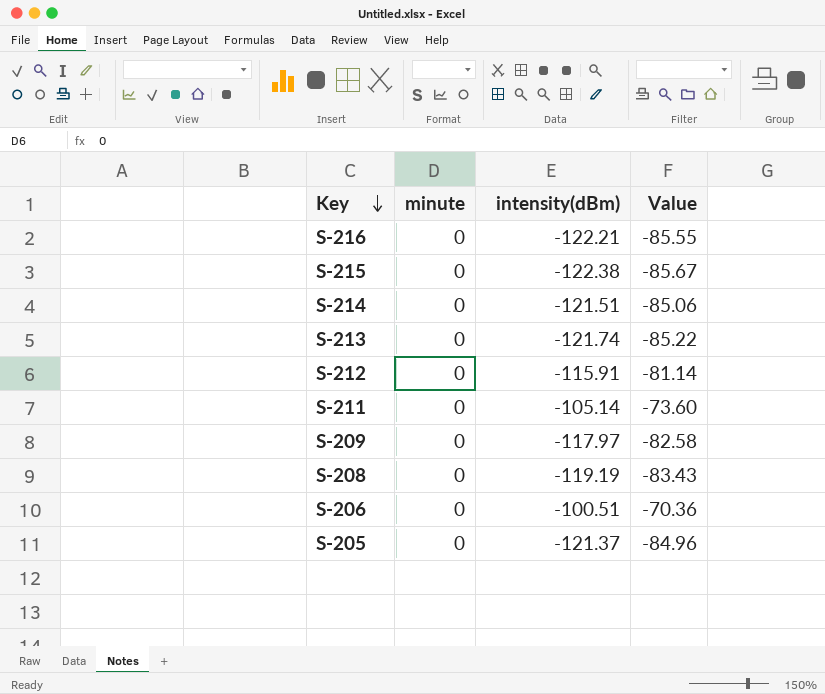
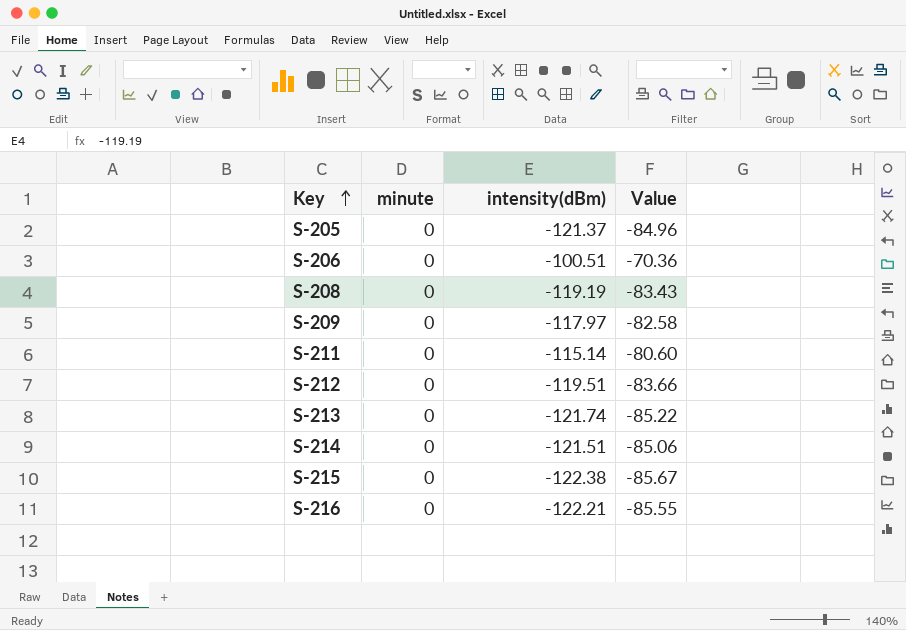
row order: Key descending -> Key ascending
S-211 | intensity(dBm): -105.14 -> -115.14
S-211 | Value: -73.60 -> -80.60
S-212 | intensity(dBm): -115.91 -> -119.51
S-212 | Value: -81.14 -> -83.66

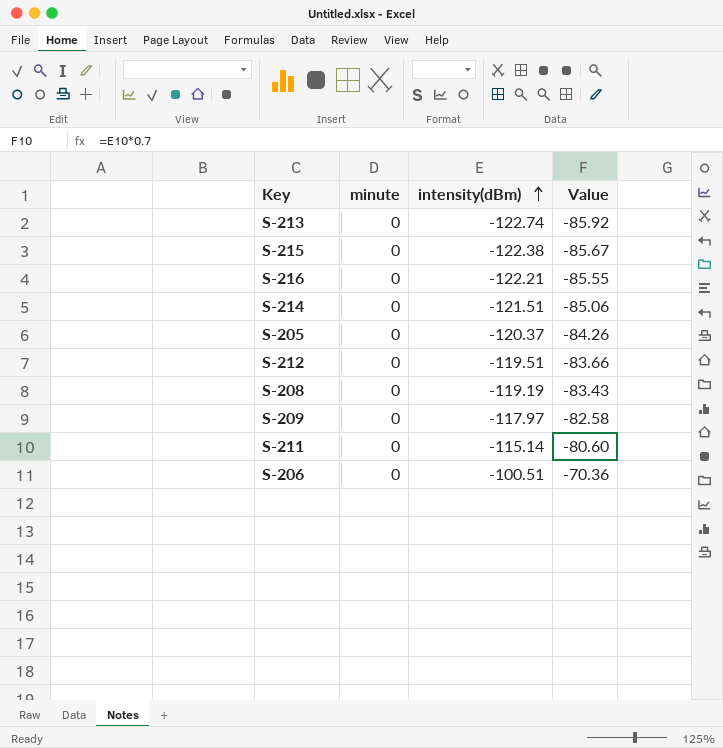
row order: Key ascending -> intensity(dBm) ascending
S-213 | intensity(dBm): -121.74 -> -122.74
S-213 | Value: -85.22 -> -85.92
S-205 | intensity(dBm): -121.37 -> -120.37
S-205 | Value: -84.96 -> -84.26

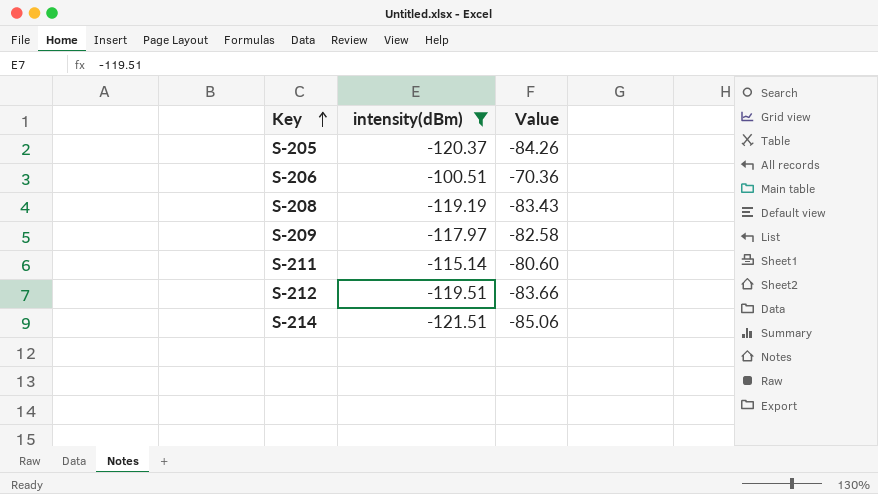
filter: none -> intensity(dBm) >= -121.51
row order: intensity(dBm) ascending -> Key ascending
column minute | position: 2 -> none

